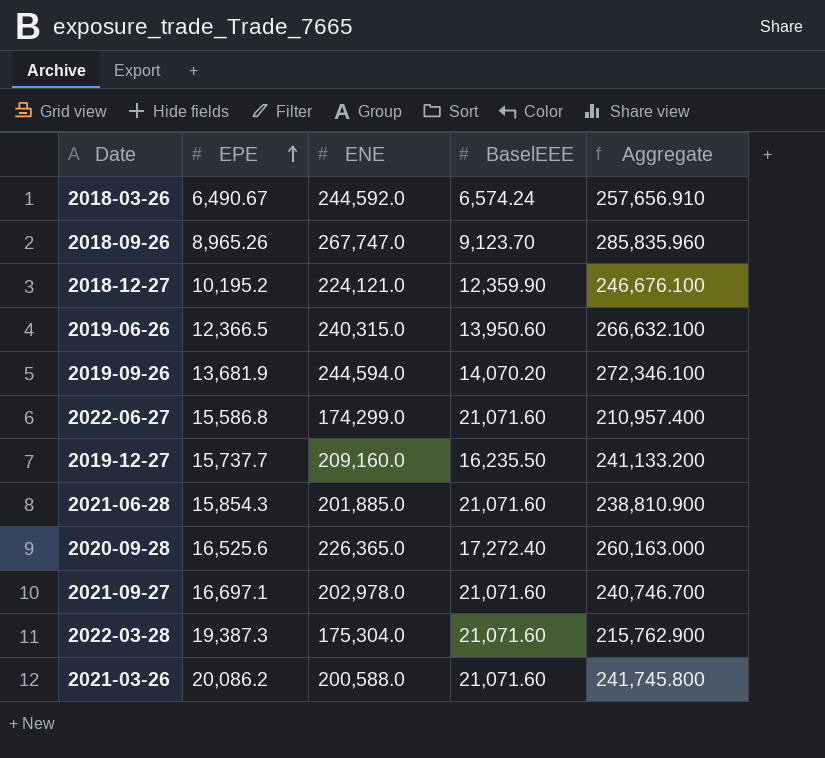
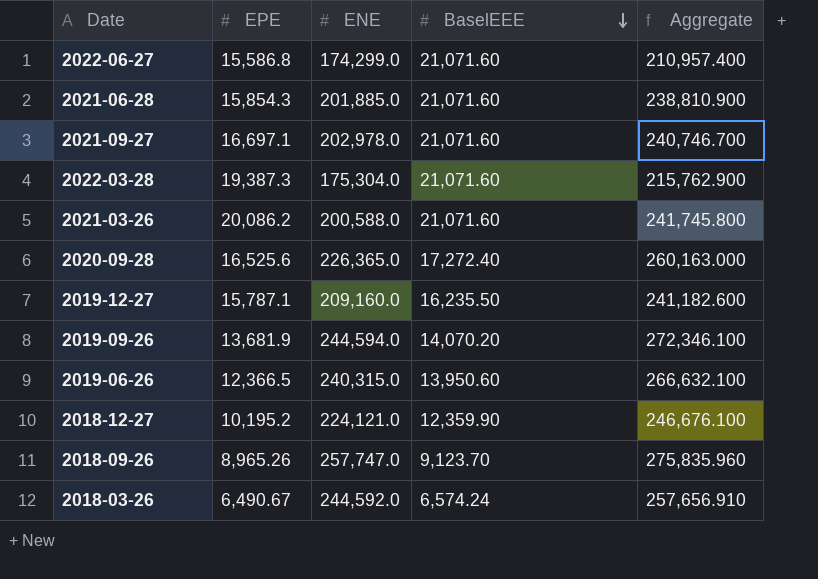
row order: EPE ascending -> BaselEEE descending
2019-12-27 | EPE: 15,737.7 -> 15,787.1
2019-12-27 | Aggregate: 241,133.200 -> 241,182.600
2018-09-26 | ENE: 267,747.0 -> 257,747.0
2018-09-26 | Aggregate: 285,835.960 -> 275,835.960

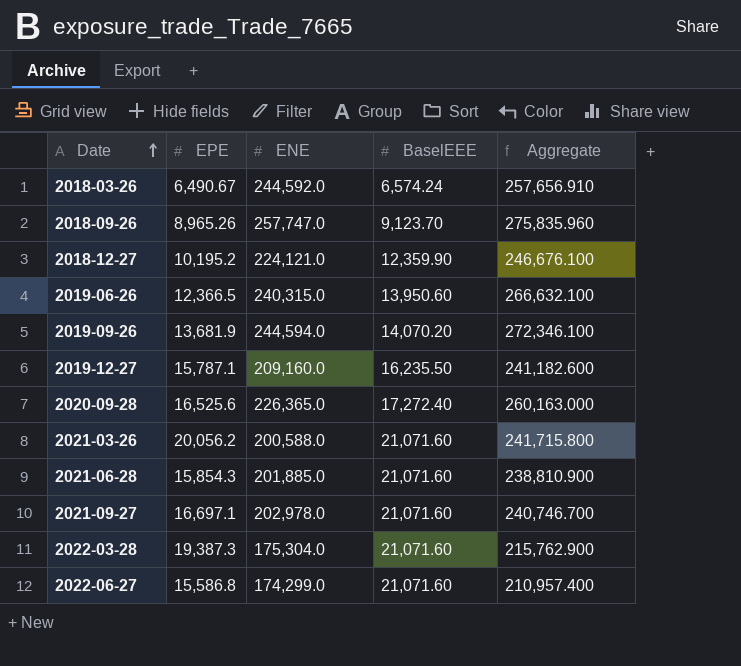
row order: BaselEEE descending -> Date ascending
2021-03-26 | EPE: 20,086.2 -> 20,056.2
2021-03-26 | Aggregate: 241,745.800 -> 241,715.800

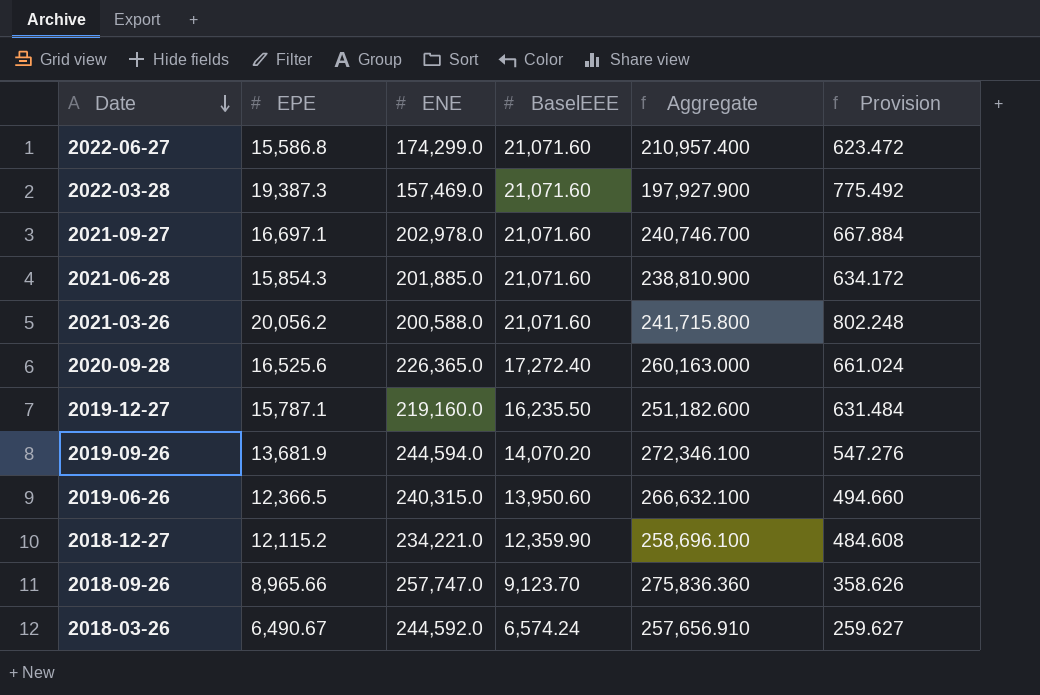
row order: Date ascending -> Date descending
column Provision | formula: none -> [EPE] * 0.04
2022-03-28 | ENE: 175,304.0 -> 157,469.0
2022-03-28 | Aggregate: 215,762.900 -> 197,927.900
2019-12-27 | ENE: 209,160.0 -> 219,160.0
2019-12-27 | Aggregate: 241,182.600 -> 251,182.600
2018-12-27 | EPE: 10,195.2 -> 12,115.2
2018-12-27 | ENE: 224,121.0 -> 234,221.0
2018-12-27 | Aggregate: 246,676.100 -> 258,696.100
2018-09-26 | EPE: 8,965.26 -> 8,965.66
2018-09-26 | Aggregate: 275,835.960 -> 275,836.360

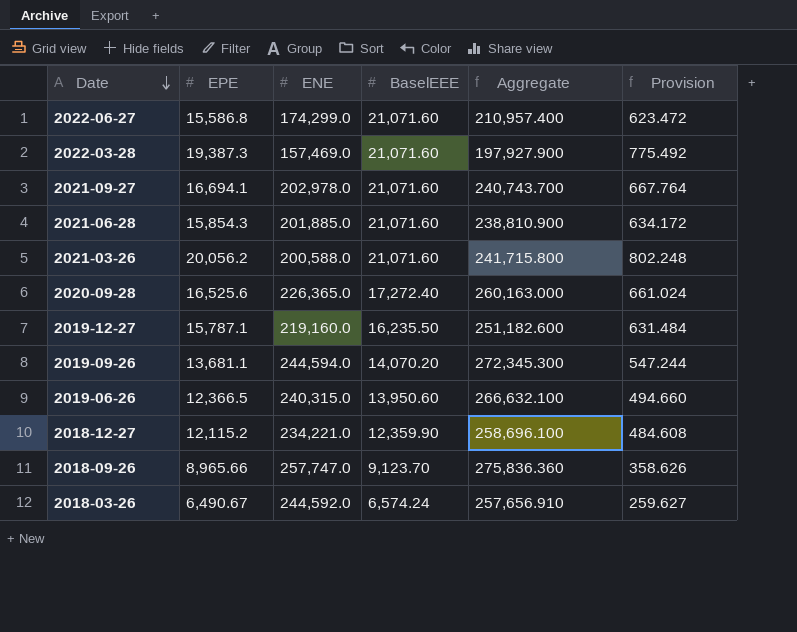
2021-09-27 | EPE: 16,697.1 -> 16,694.1
2021-09-27 | Aggregate: 240,746.700 -> 240,743.700
2021-09-27 | Provision: 667.884 -> 667.764
2019-09-26 | EPE: 13,681.9 -> 13,681.1
2019-09-26 | Aggregate: 272,346.100 -> 272,345.300
2019-09-26 | Provision: 547.276 -> 547.244

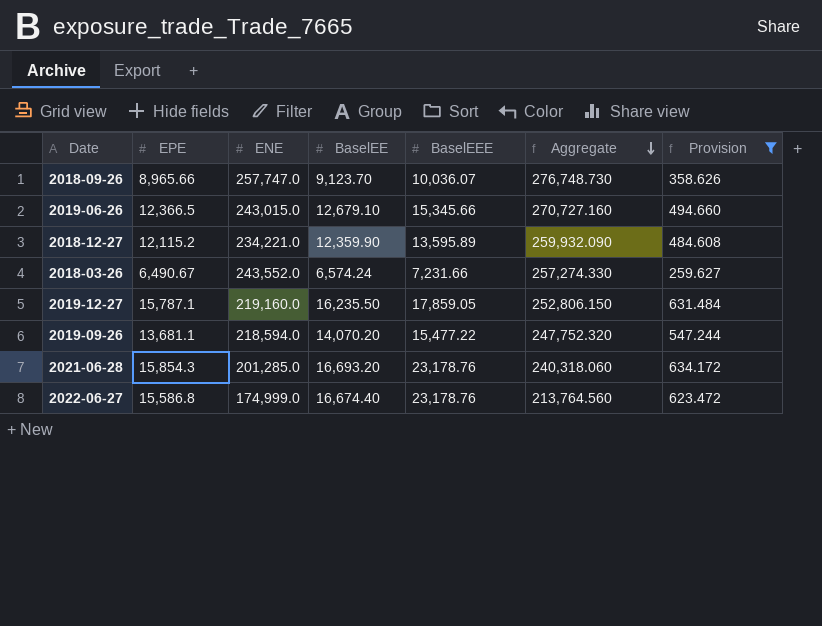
filter: none -> Provision <= 634.172
row order: Date descending -> Aggregate descending
column BaselEE | position: none -> 4
2018-09-26 | BaselEEE: 9,123.70 -> 10,036.07
2018-09-26 | Aggregate: 275,836.360 -> 276,748.730
2019-06-26 | ENE: 240,315.0 -> 243,015.0
2019-06-26 | BaselEEE: 13,950.60 -> 15,345.66
2019-06-26 | Aggregate: 266,632.100 -> 270,727.160
2018-12-27 | BaselEEE: 12,359.90 -> 13,595.89
2018-12-27 | Aggregate: 258,696.100 -> 259,932.090
2018-03-26 | ENE: 244,592.0 -> 243,552.0
2018-03-26 | BaselEEE: 6,574.24 -> 7,231.66
2018-03-26 | Aggregate: 257,656.910 -> 257,274.330
2019-12-27 | BaselEEE: 16,235.50 -> 17,859.05
2019-12-27 | Aggregate: 251,182.600 -> 252,806.150
2019-09-26 | ENE: 244,594.0 -> 218,594.0
2019-09-26 | BaselEEE: 14,070.20 -> 15,477.22
2019-09-26 | Aggregate: 272,345.300 -> 247,752.320
2021-06-28 | ENE: 201,885.0 -> 201,285.0
2021-06-28 | BaselEEE: 21,071.60 -> 23,178.76
2021-06-28 | Aggregate: 238,810.900 -> 240,318.060
2022-06-27 | ENE: 174,299.0 -> 174,999.0
2022-06-27 | BaselEEE: 21,071.60 -> 23,178.76
2022-06-27 | Aggregate: 210,957.400 -> 213,764.560

